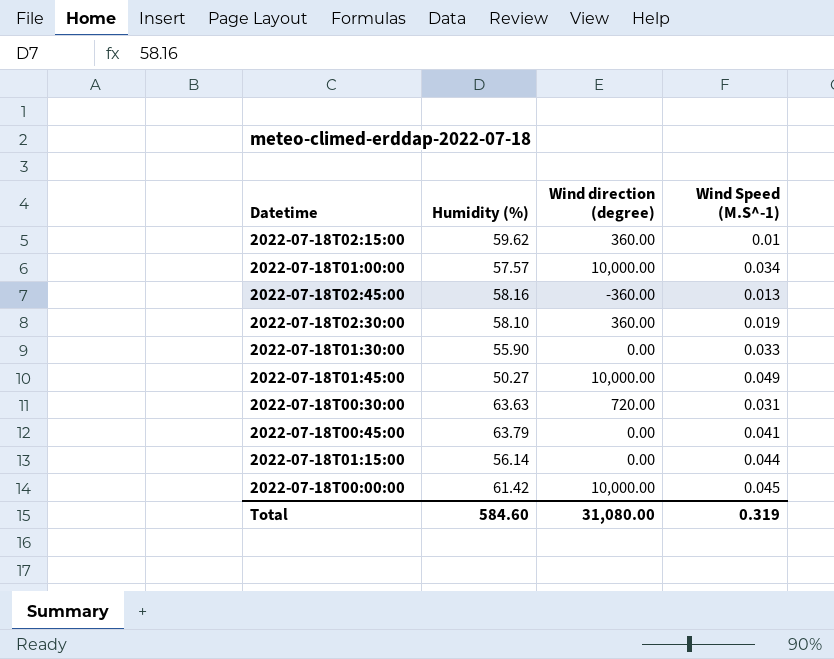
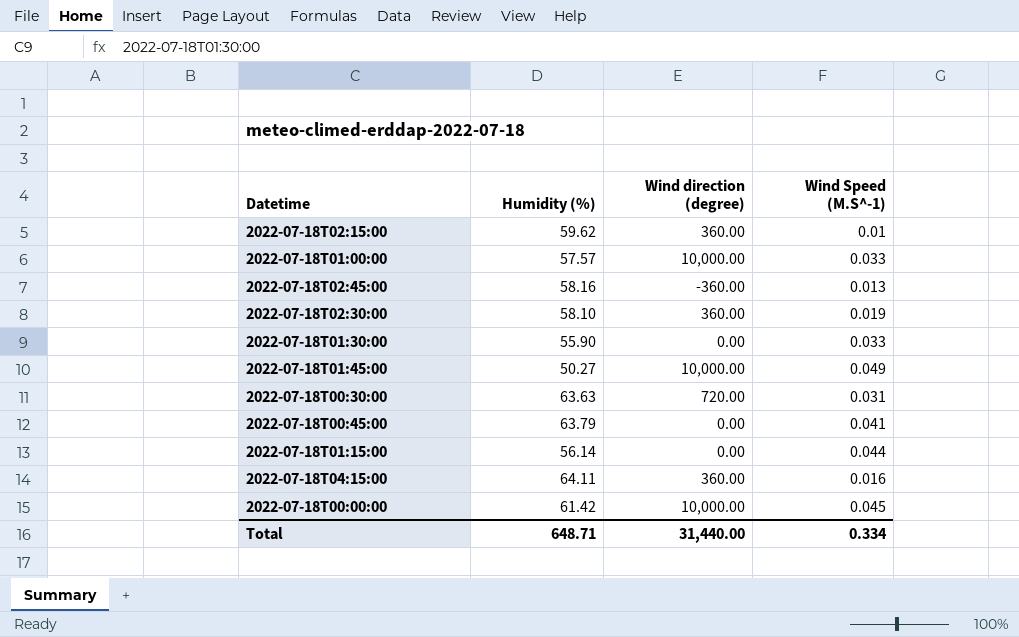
2022-07-18T01:00:00 | Wind Speed (M.S^-1): 0.034 -> 0.033
row 2022-07-18T04:15:00: none -> 64.11 | 360.00 | 0.016
Total | Humidity (%): 584.60 -> 648.71
Total | Wind direction (degree): 31,080.00 -> 31,440.00
Total | Wind Speed (M.S^-1): 0.319 -> 0.334

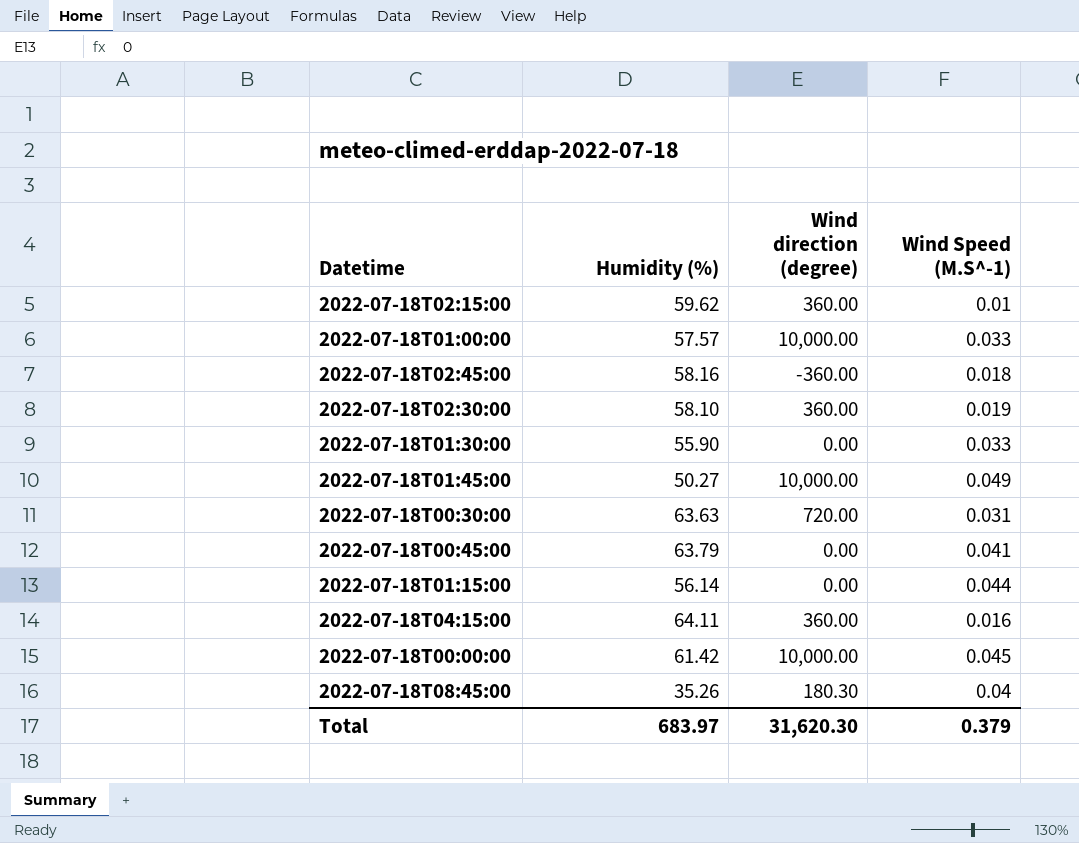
2022-07-18T02:45:00 | Wind Speed (M.S^-1): 0.013 -> 0.018
row 2022-07-18T08:45:00: none -> 35.26 | 180.30 | 0.04
Total | Humidity (%): 648.71 -> 683.97
Total | Wind direction (degree): 31,440.00 -> 31,620.30
Total | Wind Speed (M.S^-1): 0.334 -> 0.379

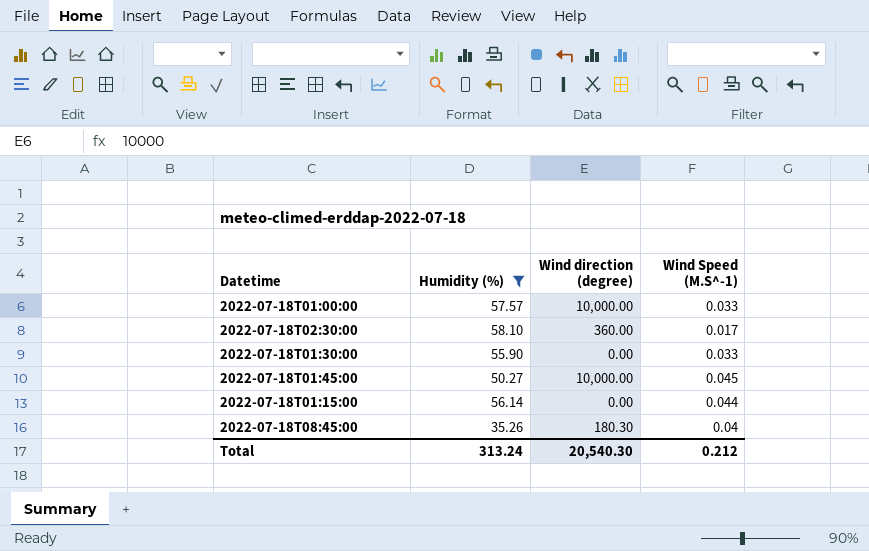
filter: none -> Humidity (%) <= 58.10
2022-07-18T02:30:00 | Wind Speed (M.S^-1): 0.019 -> 0.017
2022-07-18T01:45:00 | Wind Speed (M.S^-1): 0.049 -> 0.045
Total | Humidity (%): 683.97 -> 313.24
Total | Wind direction (degree): 31,620.30 -> 20,540.30
Total | Wind Speed (M.S^-1): 0.379 -> 0.212

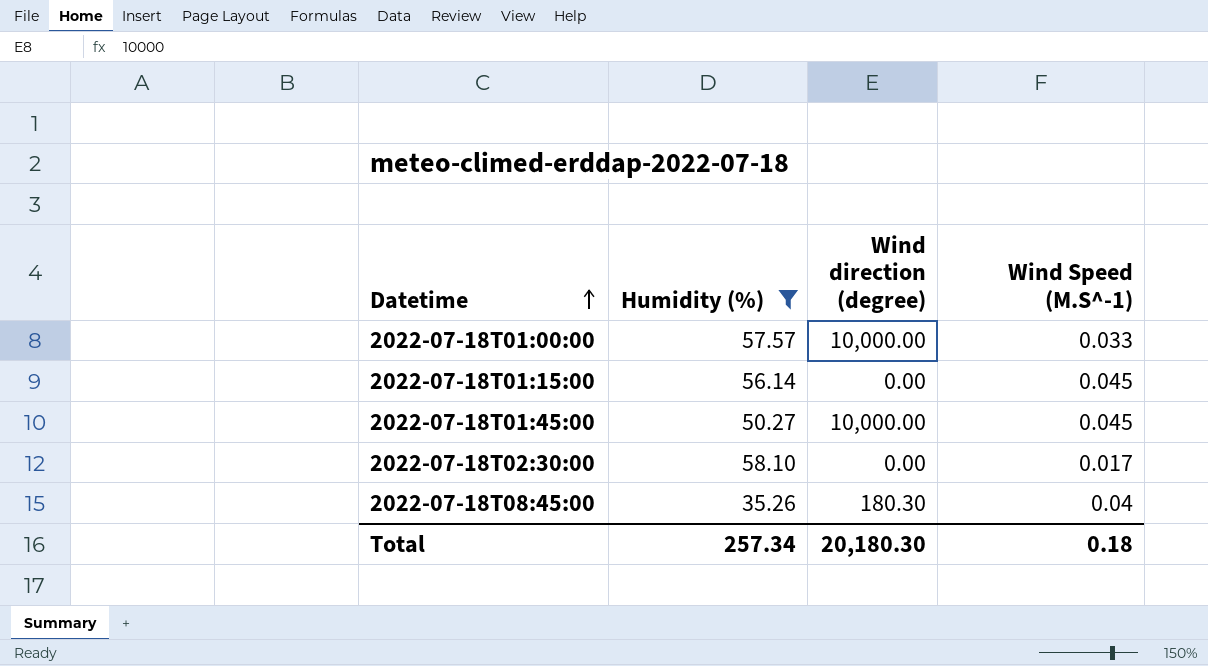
row order: none -> Datetime ascending
row 2022-07-18T01:30:00: 55.90 | 0.00 | 0.033 -> none
2022-07-18T01:15:00 | Wind Speed (M.S^-1): 0.044 -> 0.045
2022-07-18T02:30:00 | Wind direction (degree): 360.00 -> 0.00
Total | Humidity (%): 313.24 -> 257.34
Total | Wind direction (degree): 20,540.30 -> 20,180.30
Total | Wind Speed (M.S^-1): 0.212 -> 0.18

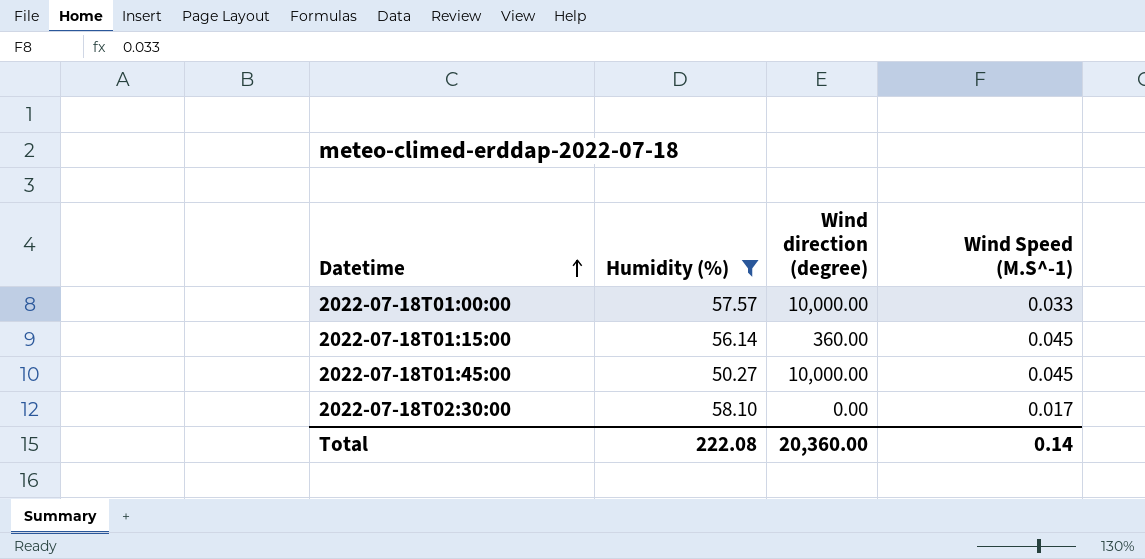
row 2022-07-18T08:45:00: 35.26 | 180.30 | 0.04 -> none
2022-07-18T01:15:00 | Wind direction (degree): 0.00 -> 360.00
Total | Humidity (%): 257.34 -> 222.08
Total | Wind direction (degree): 20,180.30 -> 20,360.00
Total | Wind Speed (M.S^-1): 0.18 -> 0.14

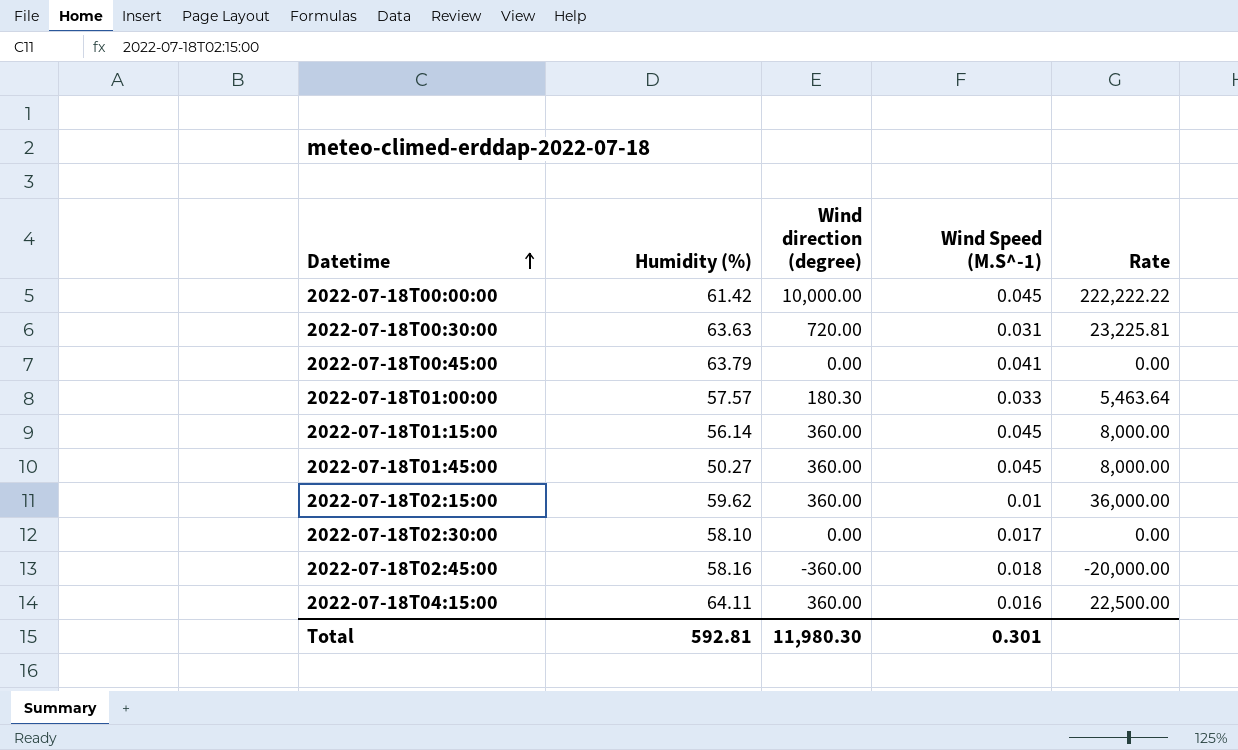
filter: Humidity (%) <= 58.10 -> none
column Rate | formula: none -> [Wind direction (degree)] / [Wind Speed (M.S^-1)]
2022-07-18T01:00:00 | Wind direction (degree): 10,000.00 -> 180.30
2022-07-18T01:45:00 | Wind direction (degree): 10,000.00 -> 360.00
Total | Humidity (%): 222.08 -> 592.81
Total | Wind direction (degree): 20,360.00 -> 11,980.30
Total | Wind Speed (M.S^-1): 0.14 -> 0.301

